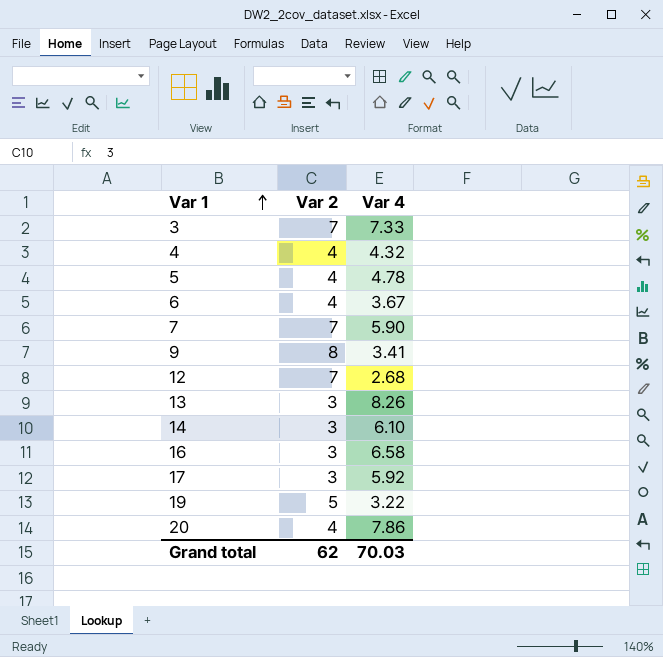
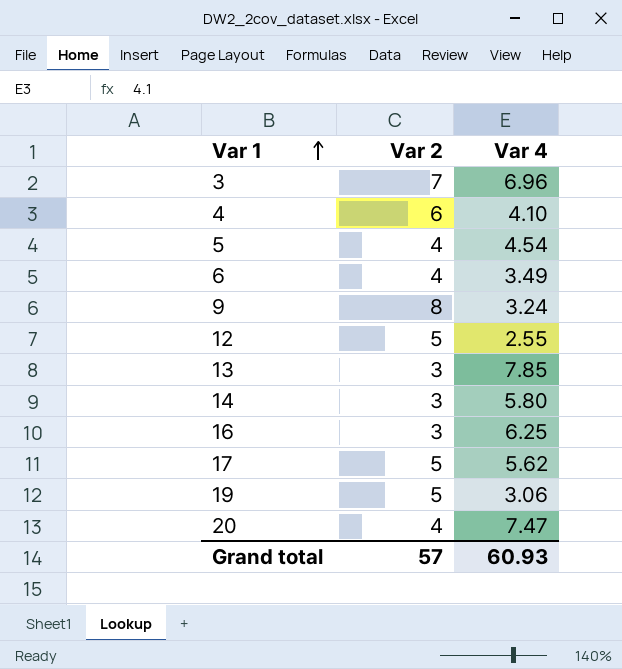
row 7: 7 | 5.90 -> none
3 | Var 4: 7.33 -> 6.96
4 | Var 2: 4 -> 6
4 | Var 4: 4.32 -> 4.10
5 | Var 4: 4.78 -> 4.54
6 | Var 4: 3.67 -> 3.49
9 | Var 4: 3.41 -> 3.24
12 | Var 2: 7 -> 5
12 | Var 4: 2.68 -> 2.55
13 | Var 4: 8.26 -> 7.85
14 | Var 4: 6.10 -> 5.80
16 | Var 4: 6.58 -> 6.25
17 | Var 2: 3 -> 5
17 | Var 4: 5.92 -> 5.62
19 | Var 4: 3.22 -> 3.06
20 | Var 4: 7.86 -> 7.47
Grand total | Var 2: 62 -> 57
Grand total | Var 4: 70.03 -> 60.93

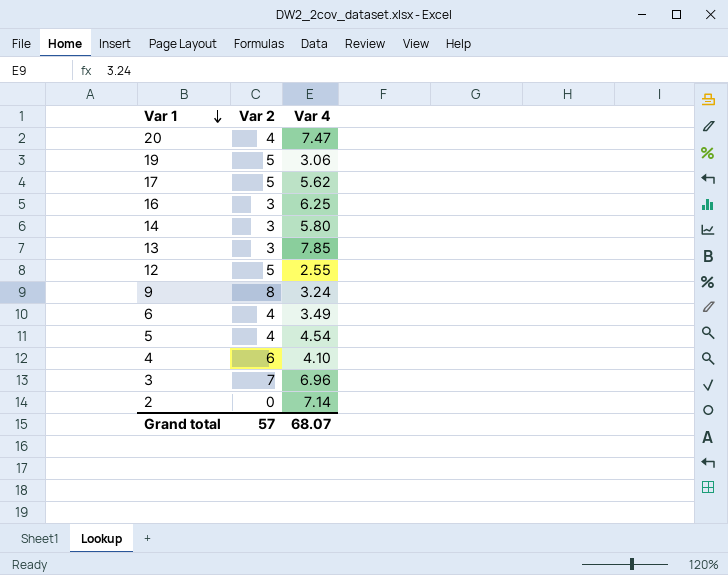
row order: Var 1 ascending -> Var 1 descending
row 2: none -> 0 | 7.14
Grand total | Var 4: 60.93 -> 68.07

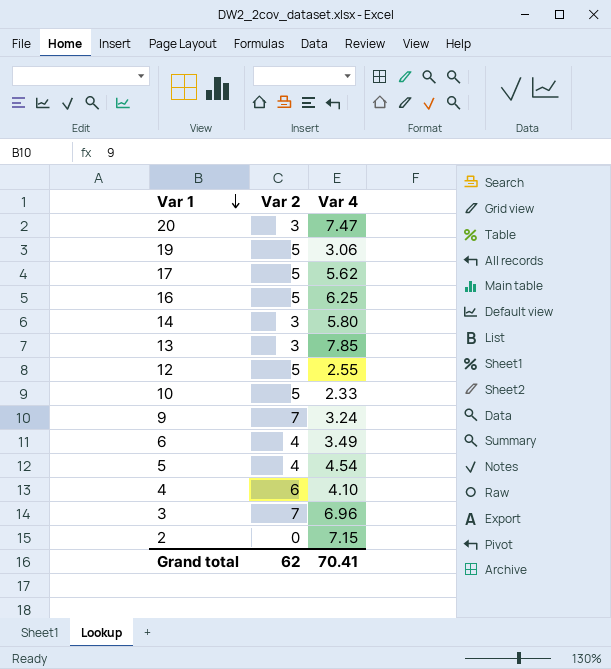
20 | Var 2: 4 -> 3
16 | Var 2: 3 -> 5
row 10: none -> 5 | 2.33
9 | Var 2: 8 -> 7
2 | Var 4: 7.14 -> 7.15
Grand total | Var 2: 57 -> 62
Grand total | Var 4: 68.07 -> 70.41

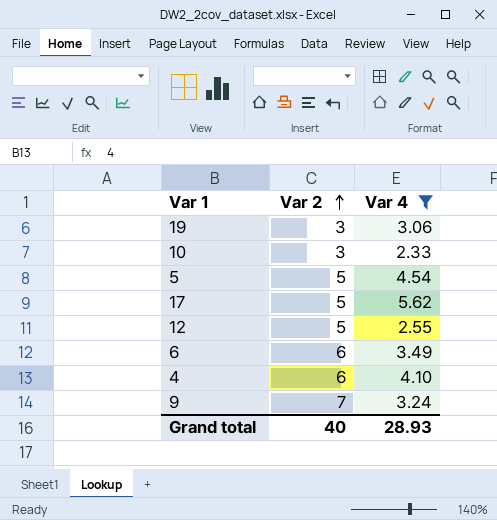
filter: none -> Var 4 <= 5.62
row order: Var 1 descending -> Var 2 ascending
19 | Var 2: 5 -> 3
10 | Var 2: 5 -> 3
5 | Var 2: 4 -> 5
6 | Var 2: 4 -> 6
Grand total | Var 2: 62 -> 40
Grand total | Var 4: 70.41 -> 28.93

